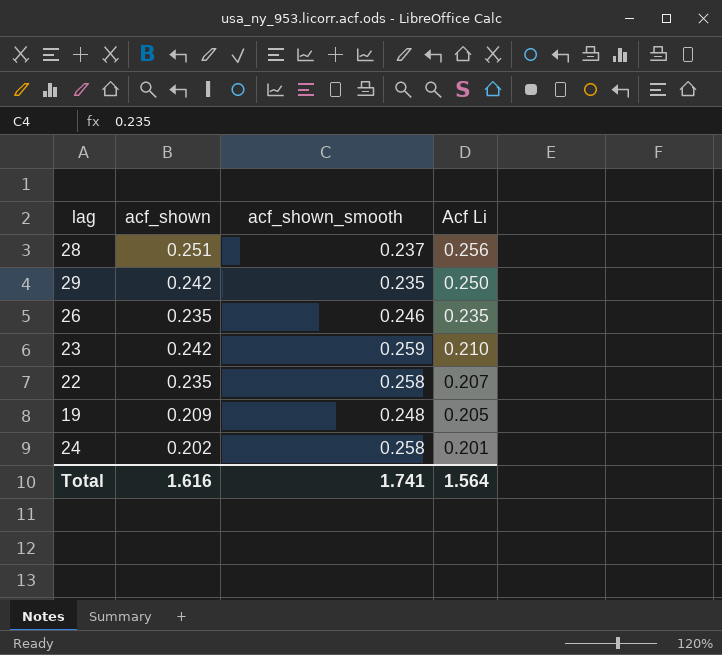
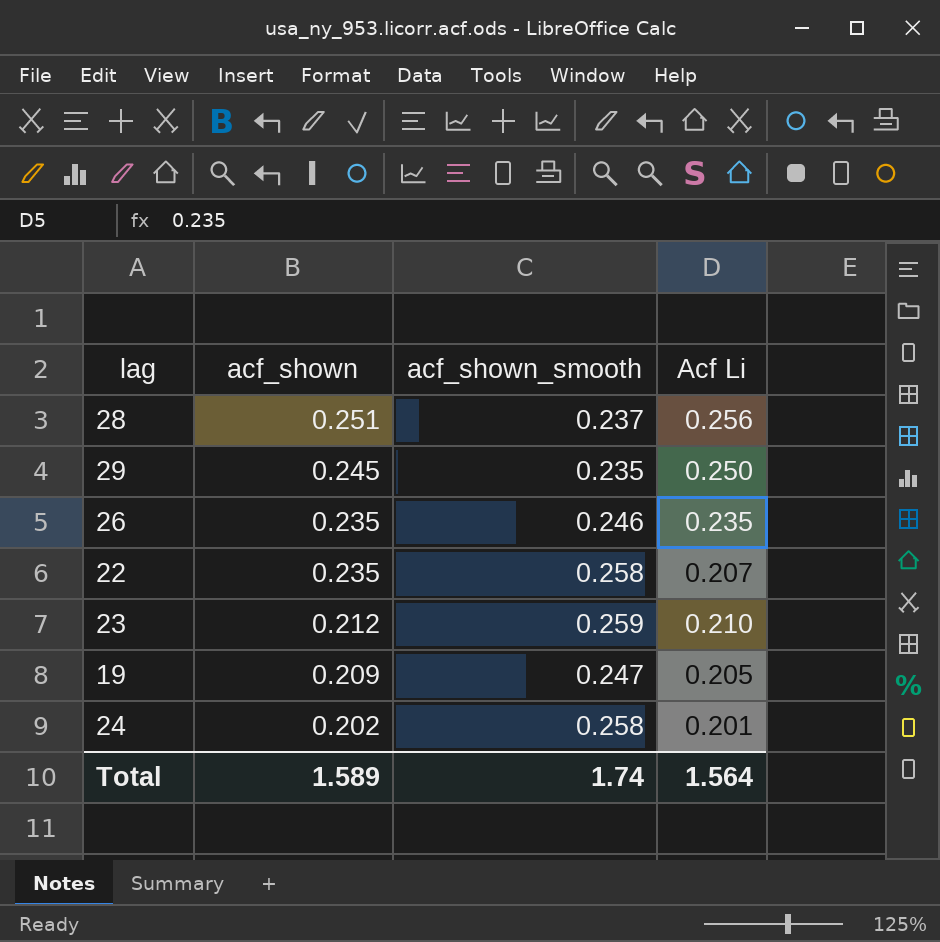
row order: Acf Li descending -> acf_shown descending
29 | acf_shown: 0.242 -> 0.245
23 | acf_shown: 0.242 -> 0.212
19 | acf_shown_smooth: 0.248 -> 0.247
Total | acf_shown: 1.616 -> 1.589
Total | acf_shown_smooth: 1.741 -> 1.74

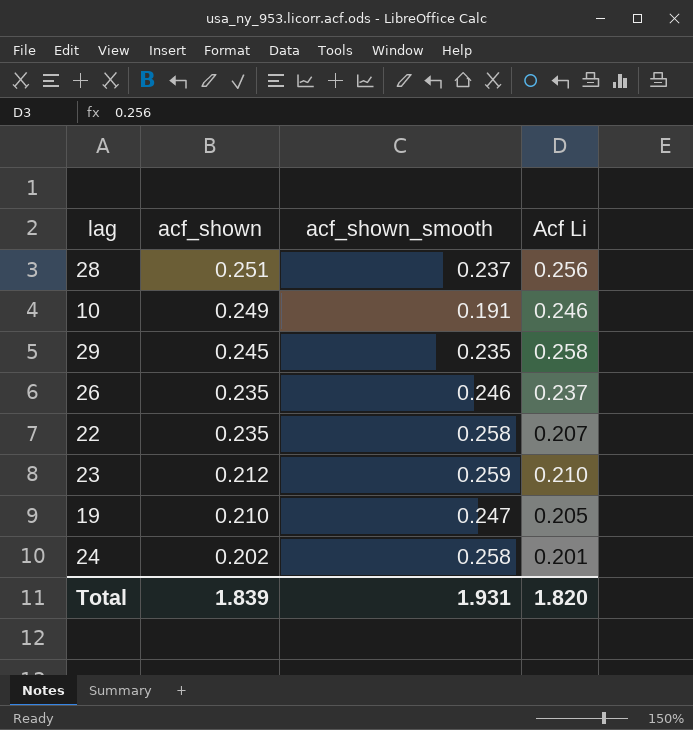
row 10: none -> 0.249 | 0.191 | 0.246
29 | Acf Li: 0.250 -> 0.258
26 | Acf Li: 0.235 -> 0.237
19 | acf_shown: 0.209 -> 0.210
Total | acf_shown: 1.589 -> 1.839
Total | acf_shown_smooth: 1.74 -> 1.931
Total | Acf Li: 1.564 -> 1.820

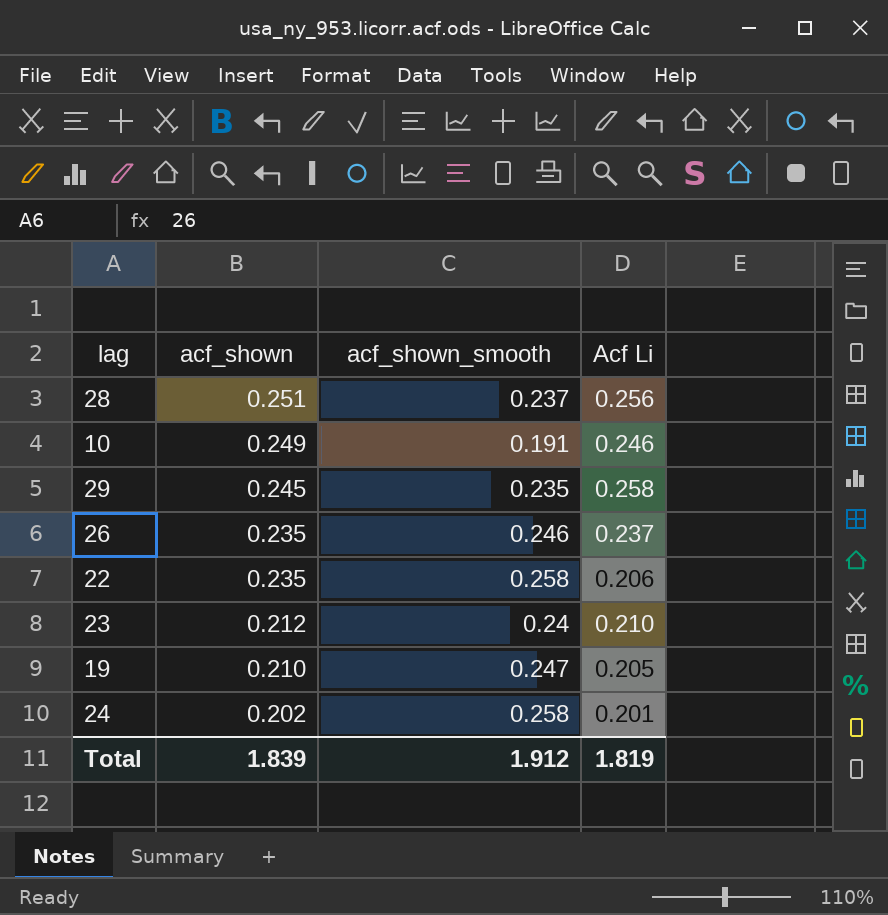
22 | Acf Li: 0.207 -> 0.206
23 | acf_shown_smooth: 0.259 -> 0.24
Total | acf_shown_smooth: 1.931 -> 1.912
Total | Acf Li: 1.820 -> 1.819

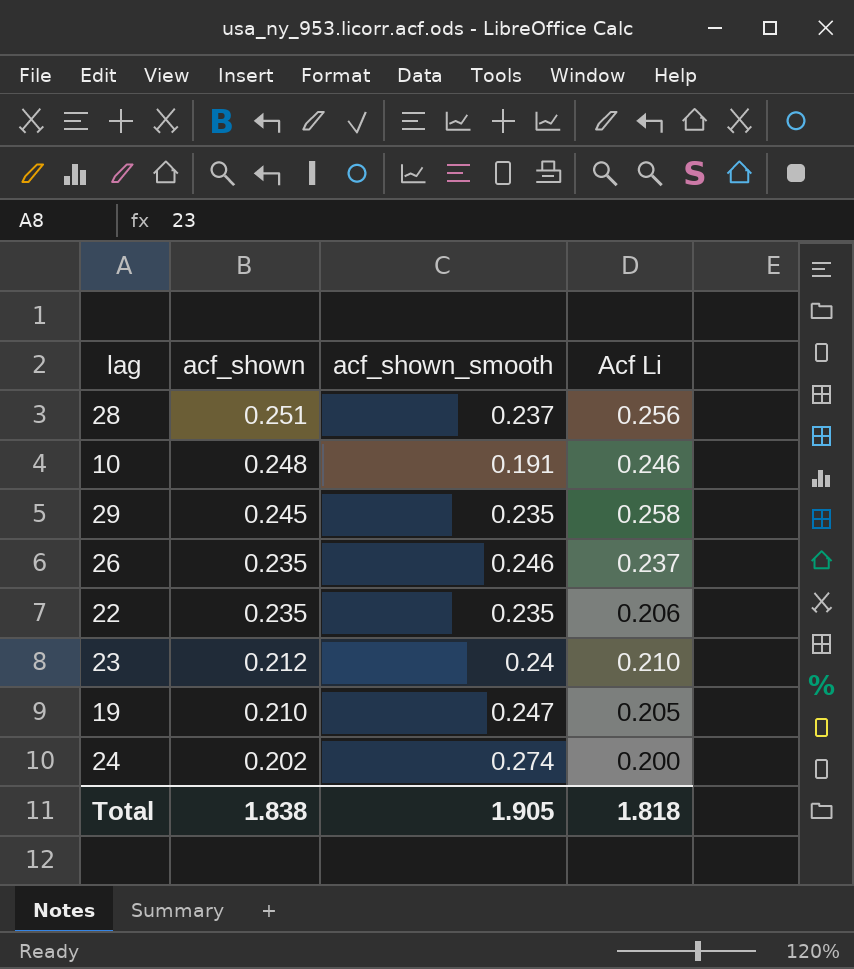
10 | acf_shown: 0.249 -> 0.248
22 | acf_shown_smooth: 0.258 -> 0.235
24 | acf_shown_smooth: 0.258 -> 0.274
24 | Acf Li: 0.201 -> 0.200
Total | acf_shown: 1.839 -> 1.838
Total | acf_shown_smooth: 1.912 -> 1.905
Total | Acf Li: 1.819 -> 1.818

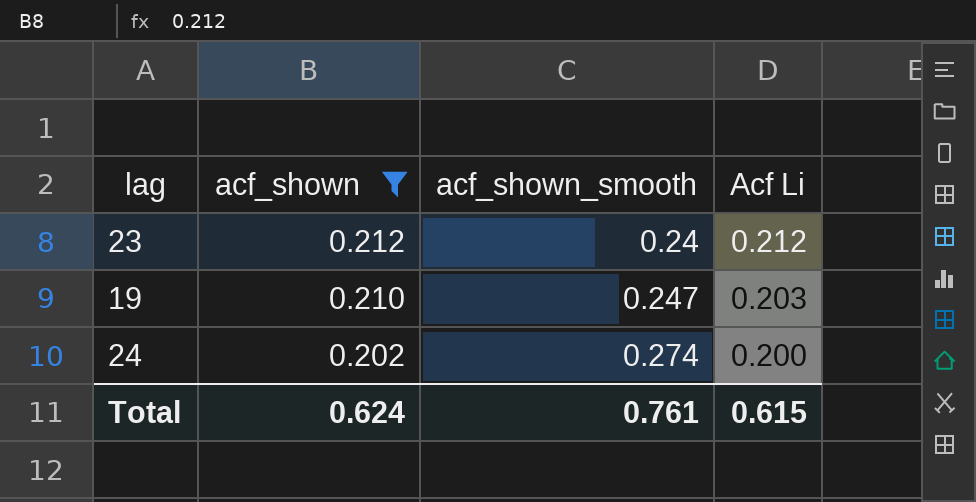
filter: none -> acf_shown <= 0.212
23 | Acf Li: 0.210 -> 0.212
19 | Acf Li: 0.205 -> 0.203
Total | acf_shown: 1.838 -> 0.624
Total | acf_shown_smooth: 1.905 -> 0.761
Total | Acf Li: 1.818 -> 0.615

